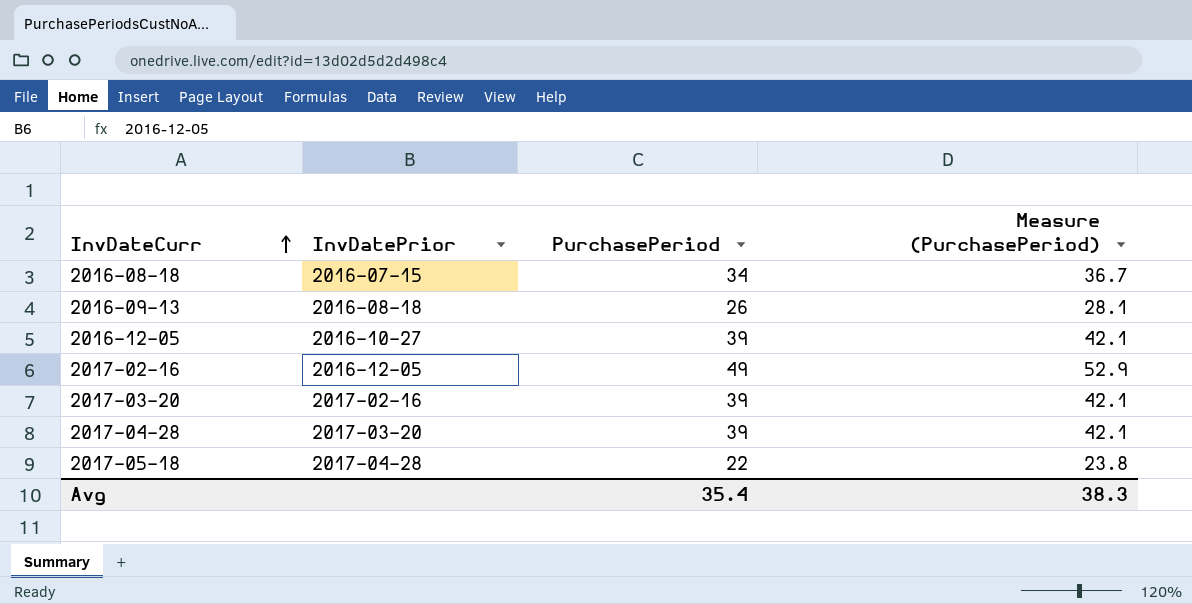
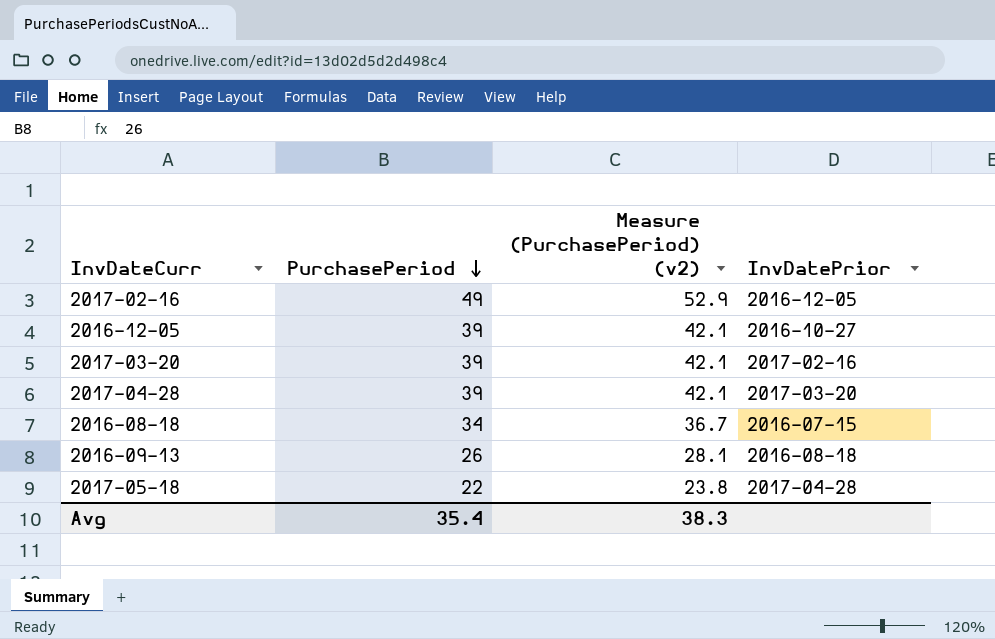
row order: InvDateCurr ascending -> PurchasePeriod descending
column name: Measure (PurchasePeriod) -> Measure (PurchasePeriod) (v2)
column InvDatePrior | position: 2 -> 4

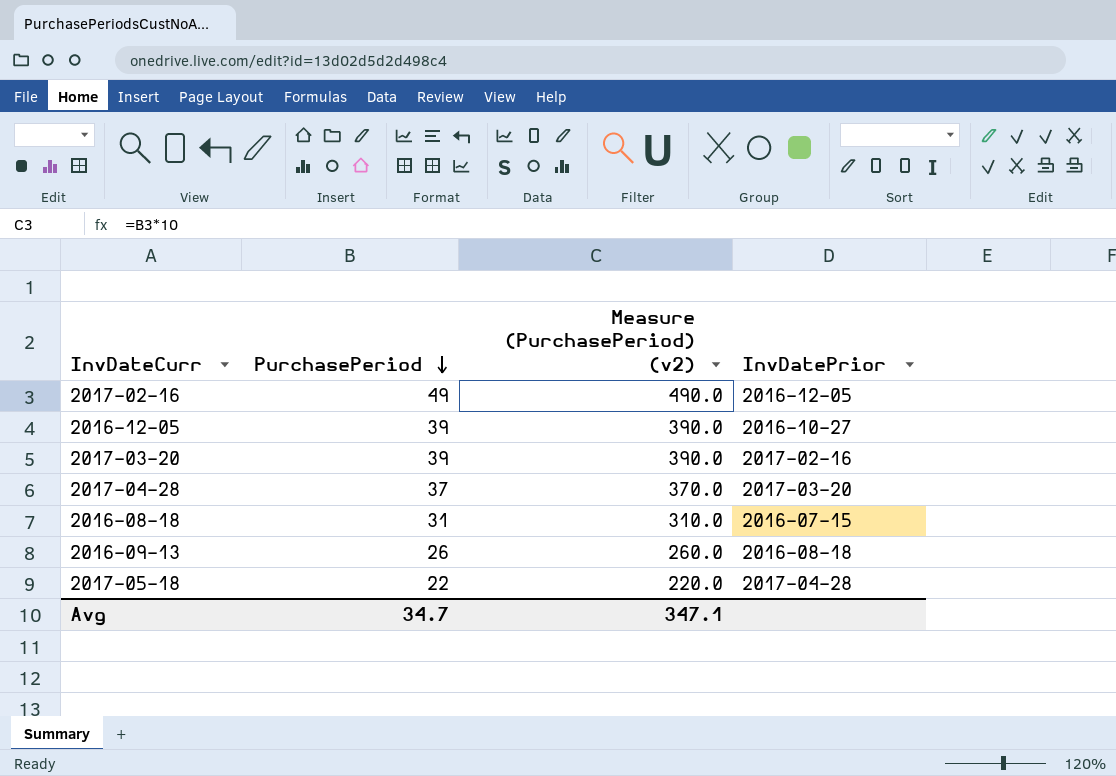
column Measure (PurchasePeriod) (v2) | formula: [PurchasePeriod] * 1.08 -> [PurchasePeriod] * 10
2017-04-28 | PurchasePeriod: 39 -> 37
2016-08-18 | PurchasePeriod: 34 -> 31
Avg | PurchasePeriod: 35.4 -> 34.7
Avg | Measure (PurchasePeriod) (v2): 38.3 -> 347.1

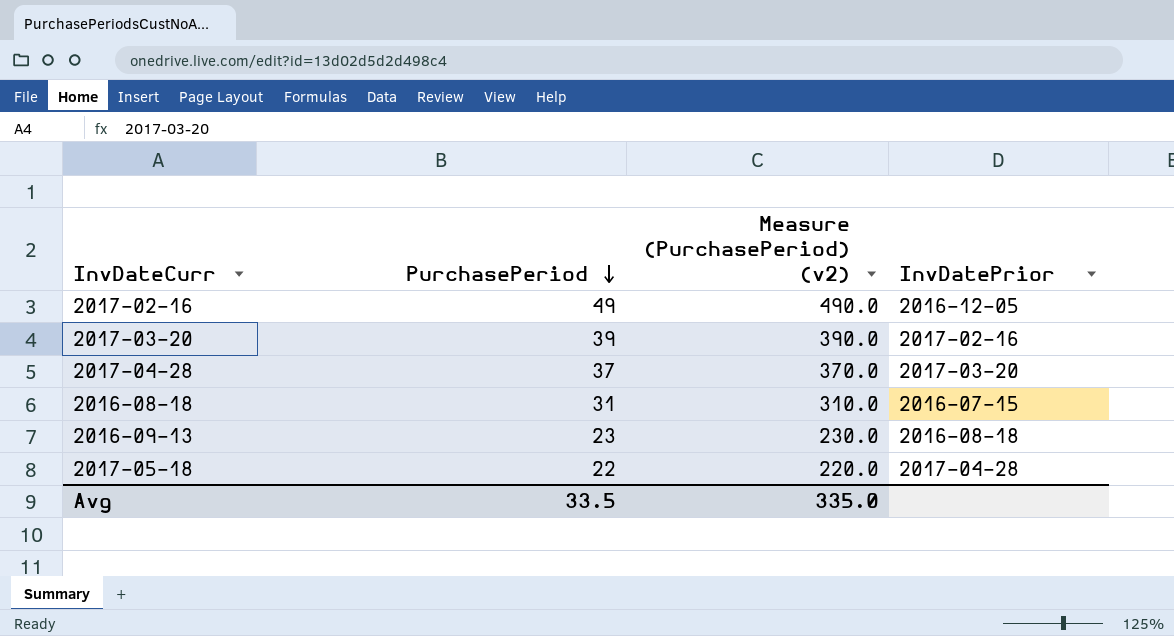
row 2016-12-05: 39 | 390.0 | 2016-10-27 -> none
2016-09-13 | PurchasePeriod: 26 -> 23
2016-09-13 | Measure (PurchasePeriod) (v2): 260.0 -> 230.0
Avg | PurchasePeriod: 34.7 -> 33.5
Avg | Measure (PurchasePeriod) (v2): 347.1 -> 335.0

